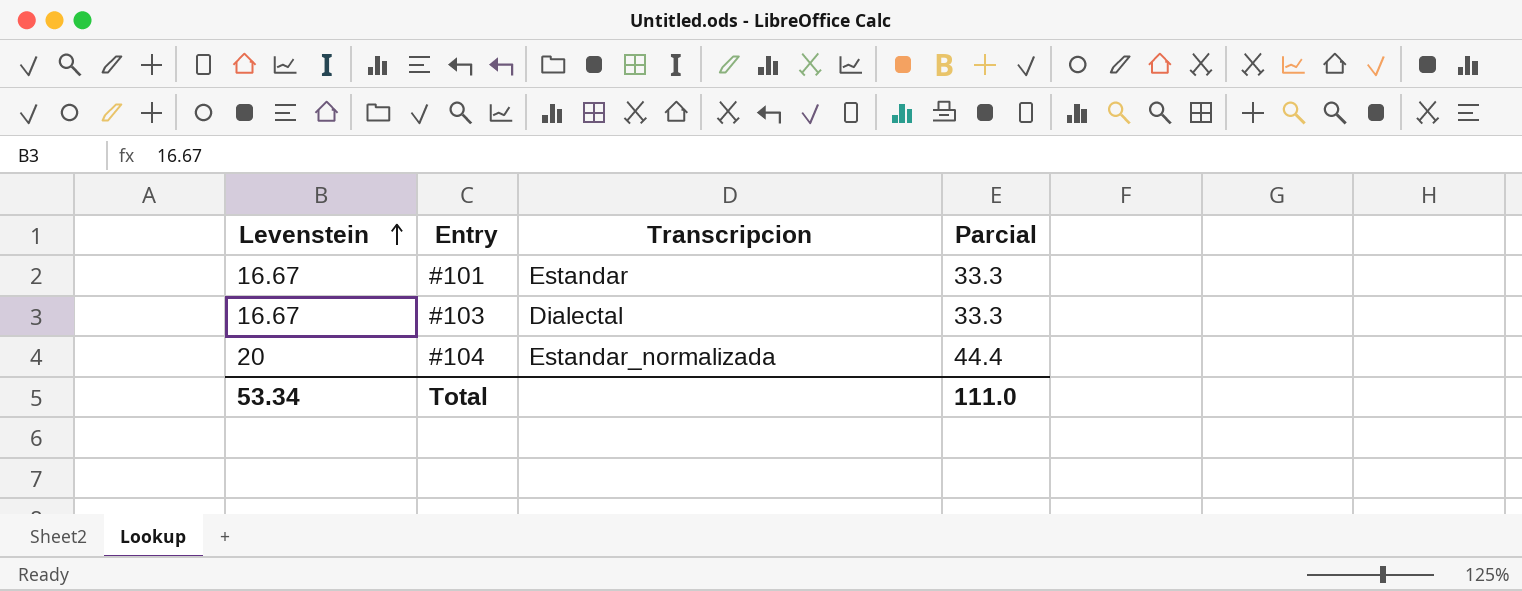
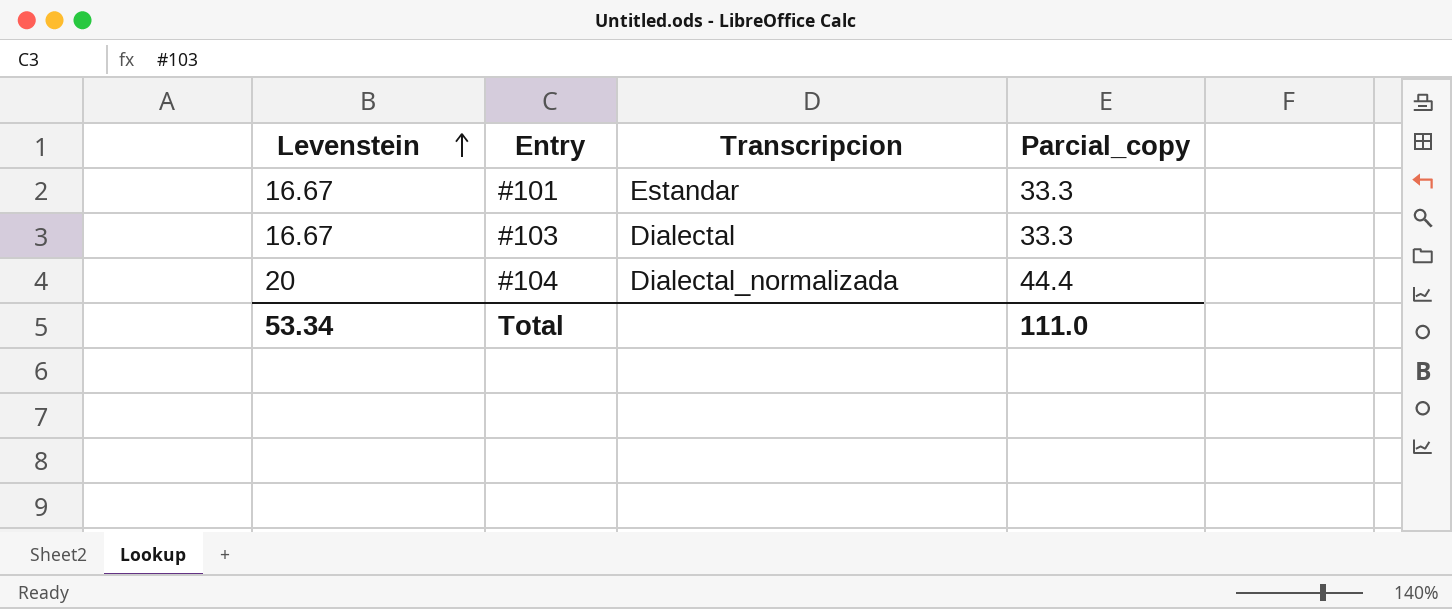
column name: Parcial -> Parcial_copy
#104 | Transcripcion: Estandar_normalizada -> Dialectal_normalizada

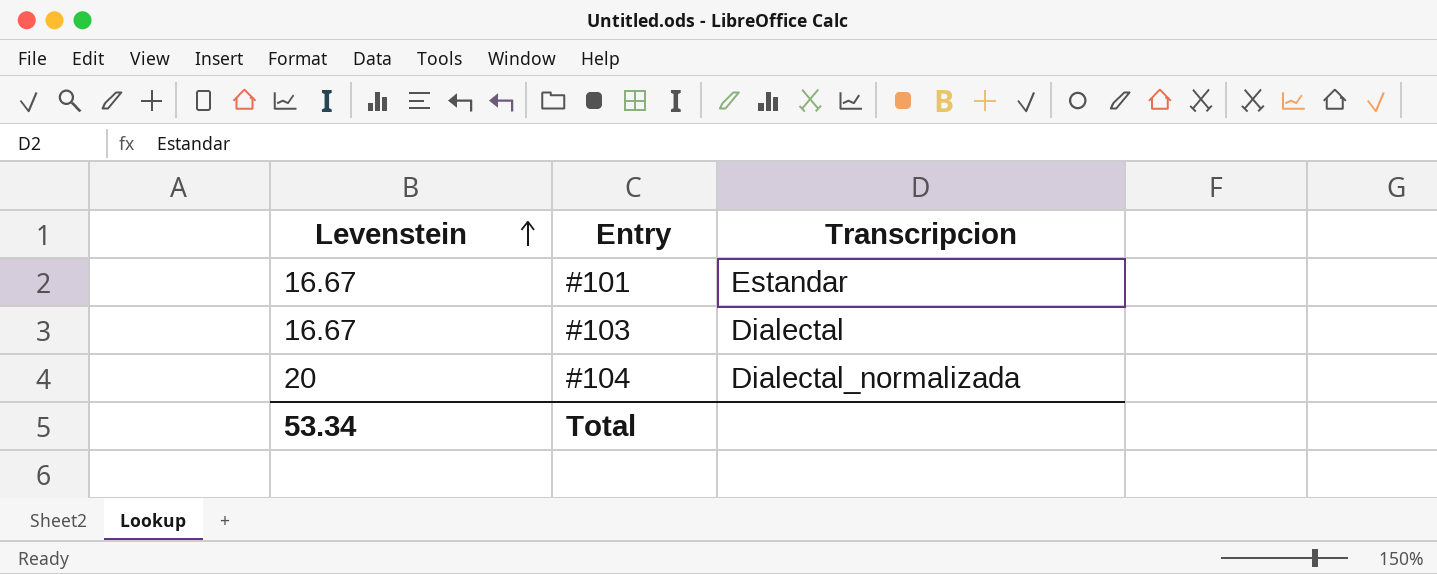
column Parcial_copy | position: 4 -> none

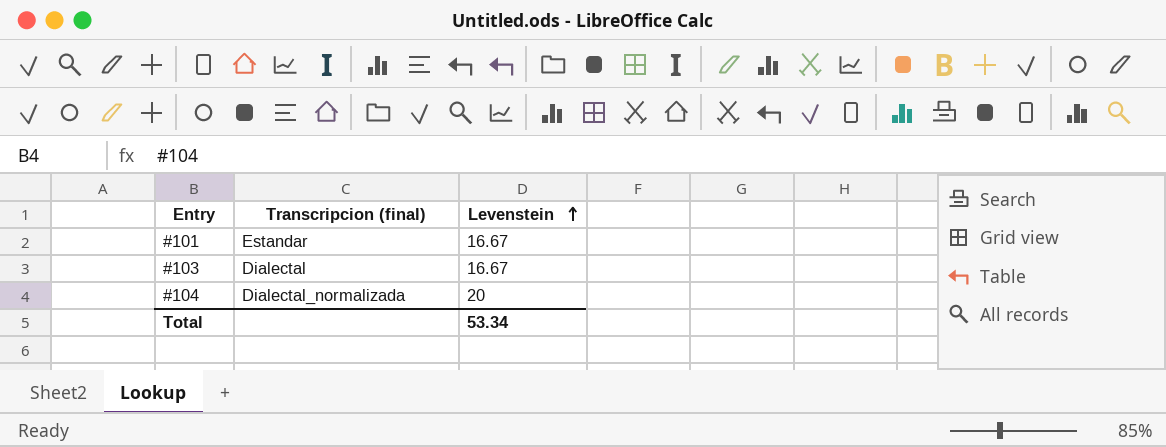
column name: Transcripcion -> Transcripcion (final)
column Levenstein | position: 1 -> 3

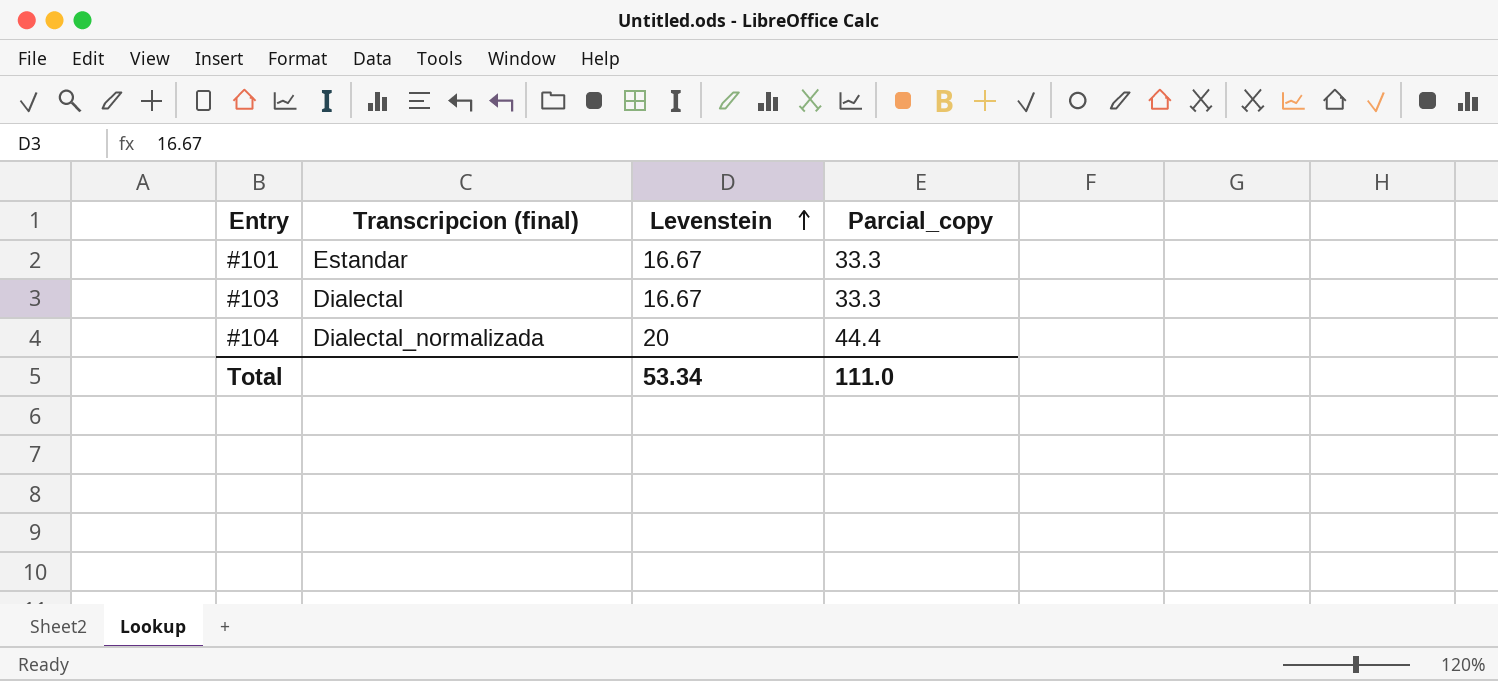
column Parcial_copy | position: none -> 4

